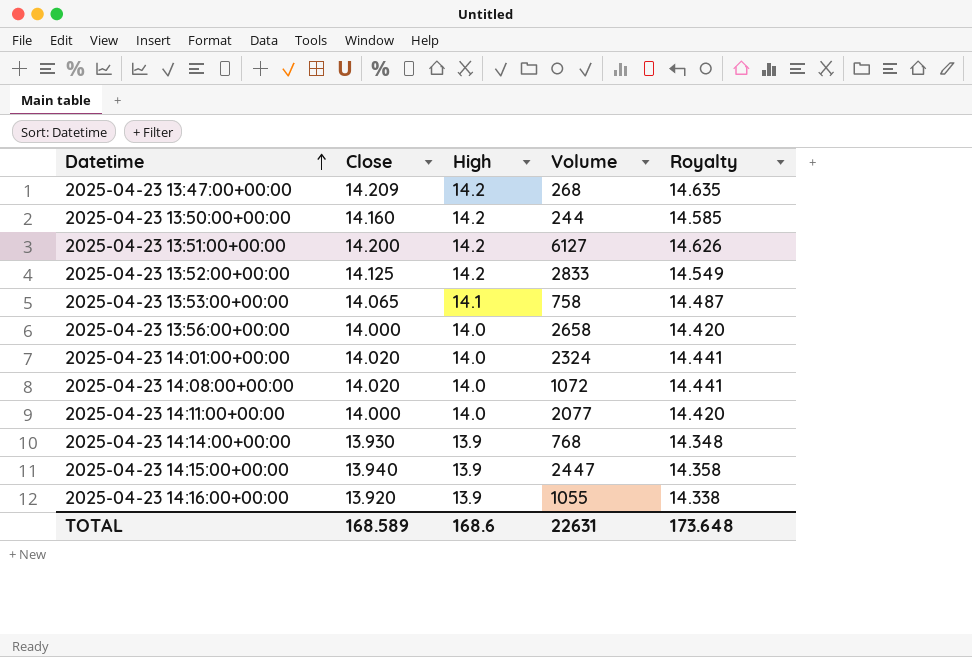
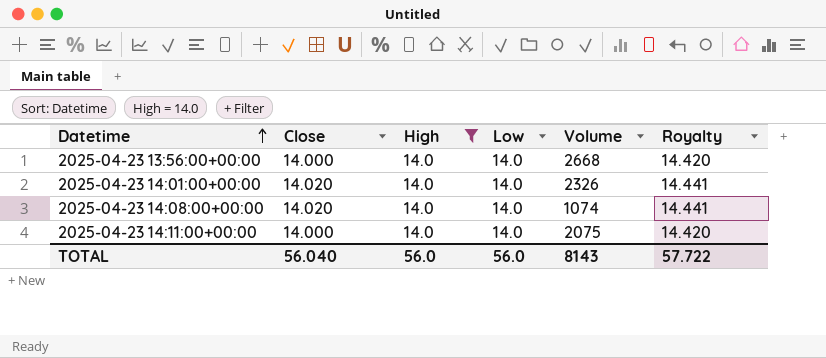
filter: none -> High = 14.0
column Low | position: none -> 4
2025-04-23 13:56:00+00:00 | Volume: 2658 -> 2668
2025-04-23 14:01:00+00:00 | Volume: 2324 -> 2326
2025-04-23 14:08:00+00:00 | Volume: 1072 -> 1074
2025-04-23 14:11:00+00:00 | Volume: 2077 -> 2075
TOTAL | Close: 168.589 -> 56.040
TOTAL | High: 168.6 -> 56.0
TOTAL | Volume: 22631 -> 8143
TOTAL | Royalty: 173.648 -> 57.722

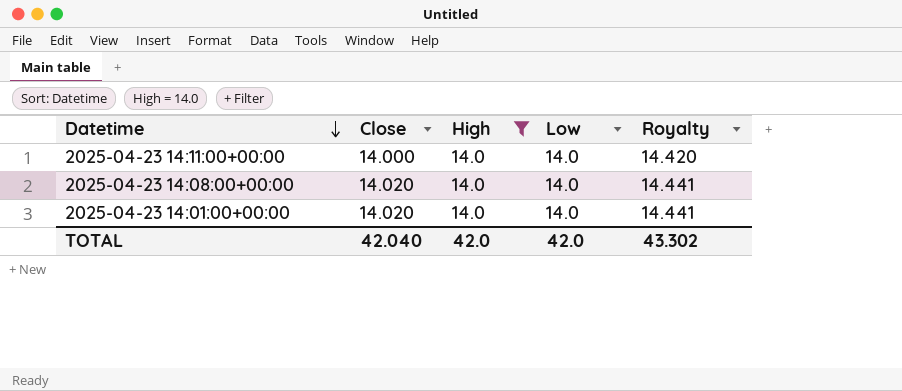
row order: Datetime ascending -> Datetime descending
column Volume | position: 5 -> none
row 2025-04-23 13:56:00+00:00: 14.000 | 14.0 | 14.0 | 2668 | 14.420 -> none
TOTAL | Close: 56.040 -> 42.040
TOTAL | High: 56.0 -> 42.0
TOTAL | Low: 56.0 -> 42.0
TOTAL | Royalty: 57.722 -> 43.302

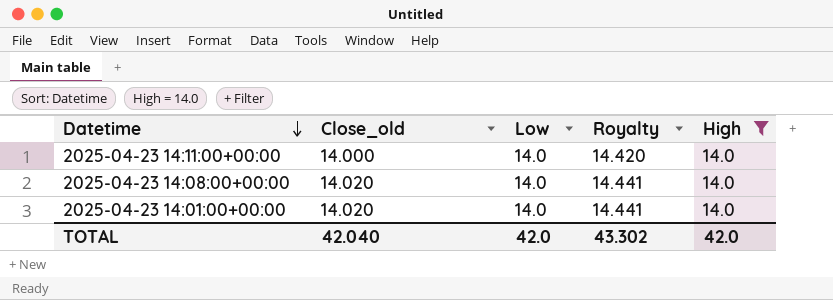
column name: Close -> Close_old
column High | position: 3 -> 5

